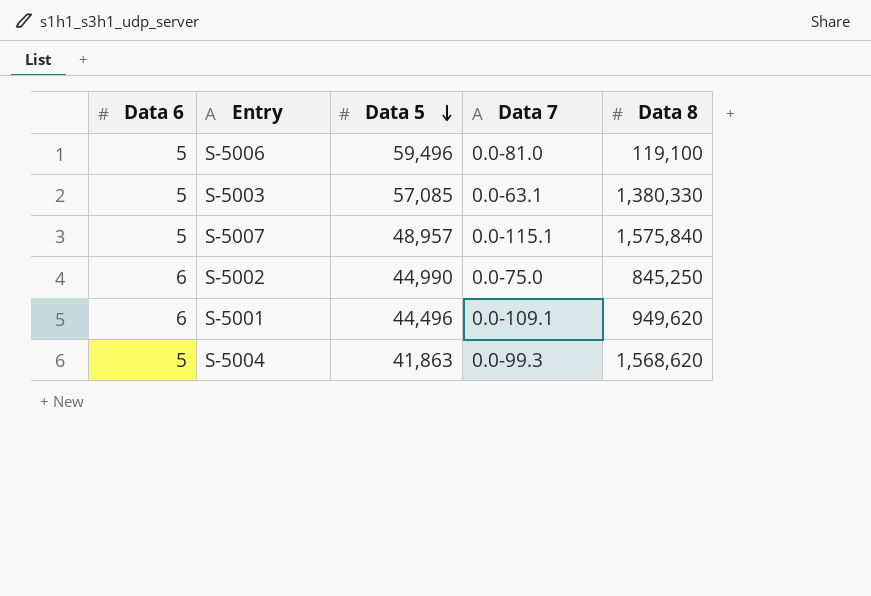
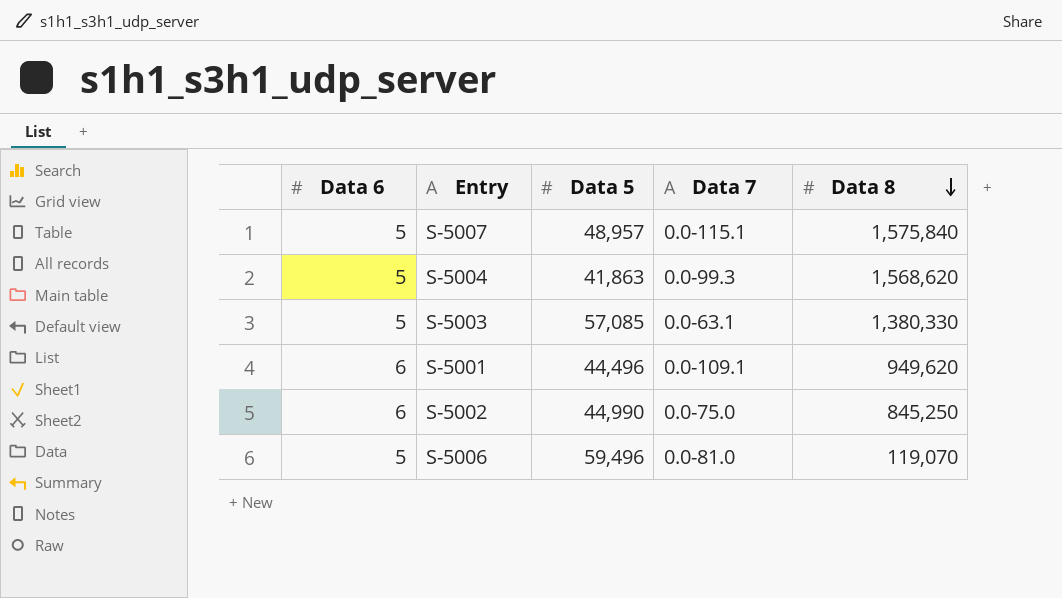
row order: Data 5 descending -> Data 8 descending
S-5006 | Data 8: 119,100 -> 119,070

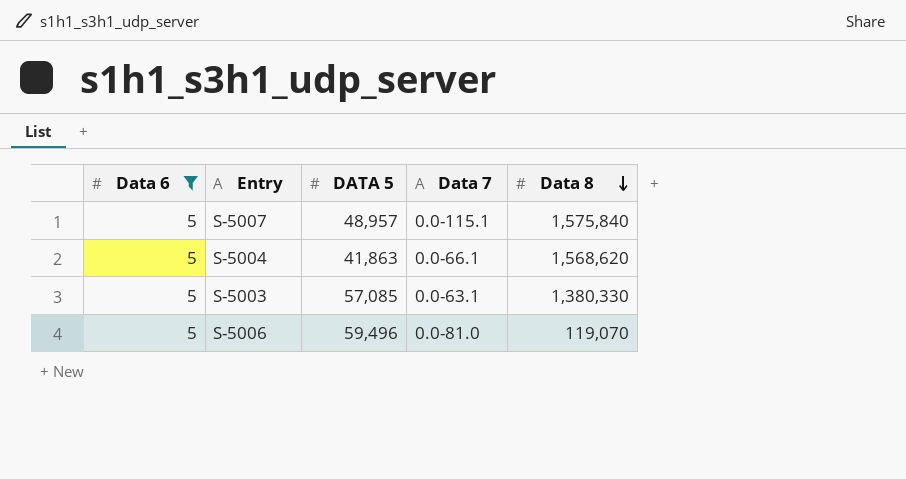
filter: none -> Data 6 = 5
column name: Data 5 -> DATA 5
S-5004 | Data 7: 0.0-99.3 -> 0.0-66.1

